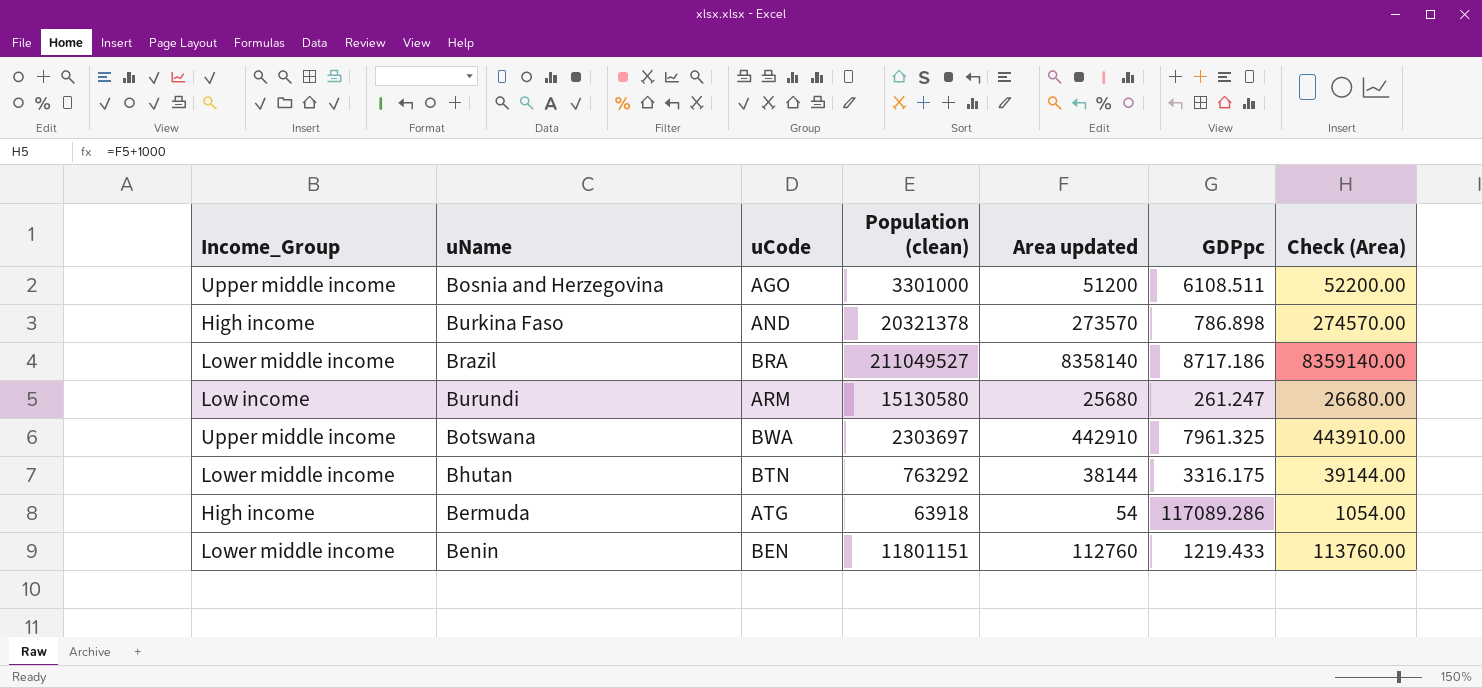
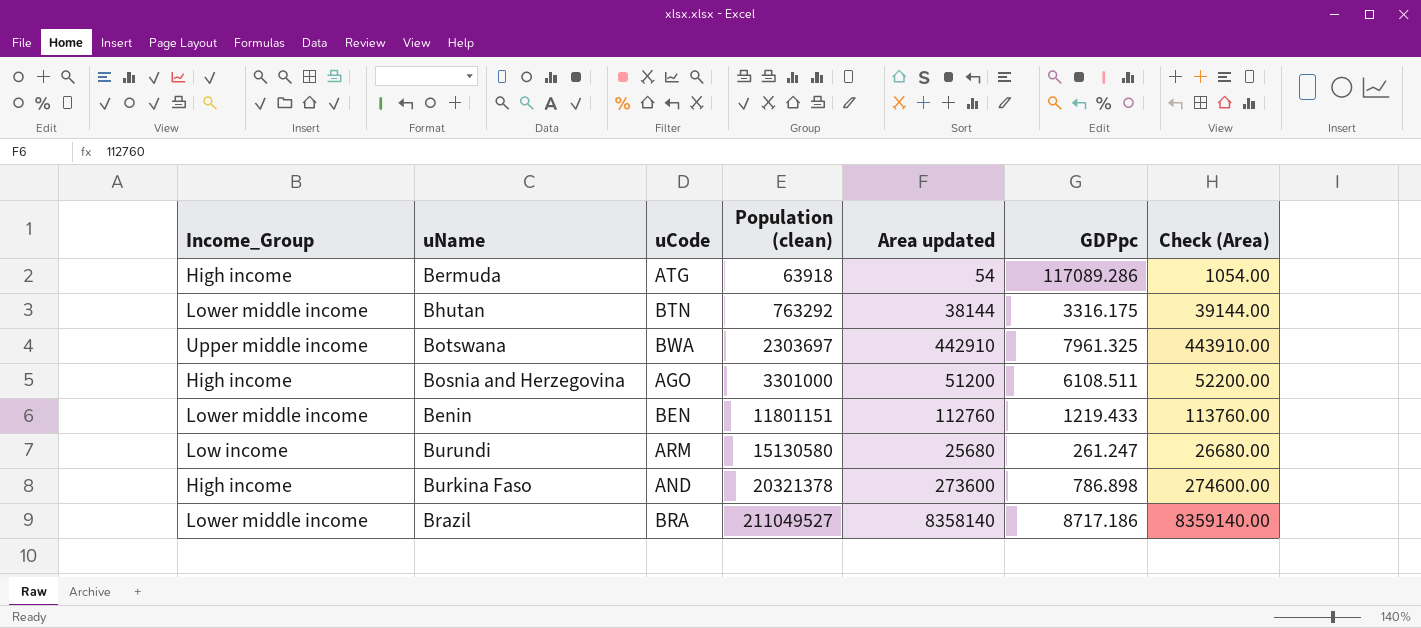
row order: none -> Population (clean) ascending
Bosnia and Herzegovina | Income_Group: Upper middle income -> High income
Burkina Faso | Area updated: 273570 -> 273600
Burkina Faso | Check (Area): 274570.00 -> 274600.00

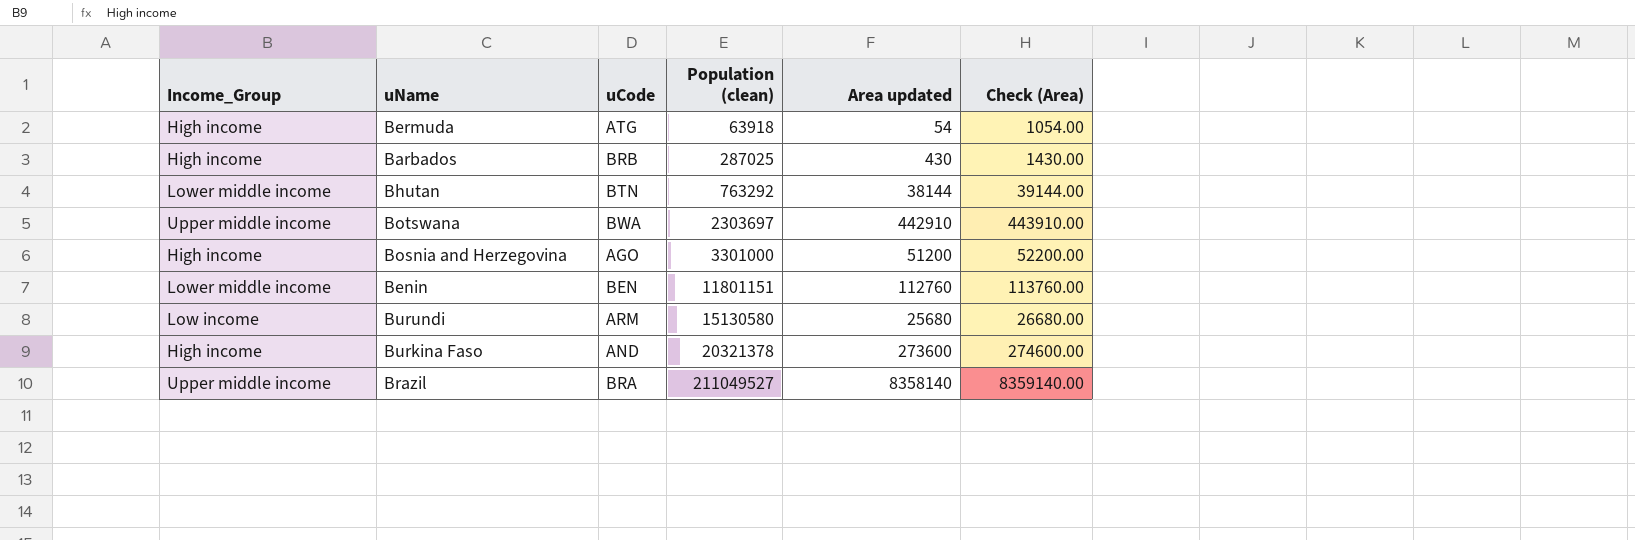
column GDPpc | position: 6 -> none
row Barbados: none -> High income | BRB | 287025 | 430 | 1430.00
Brazil | Income_Group: Lower middle income -> Upper middle income

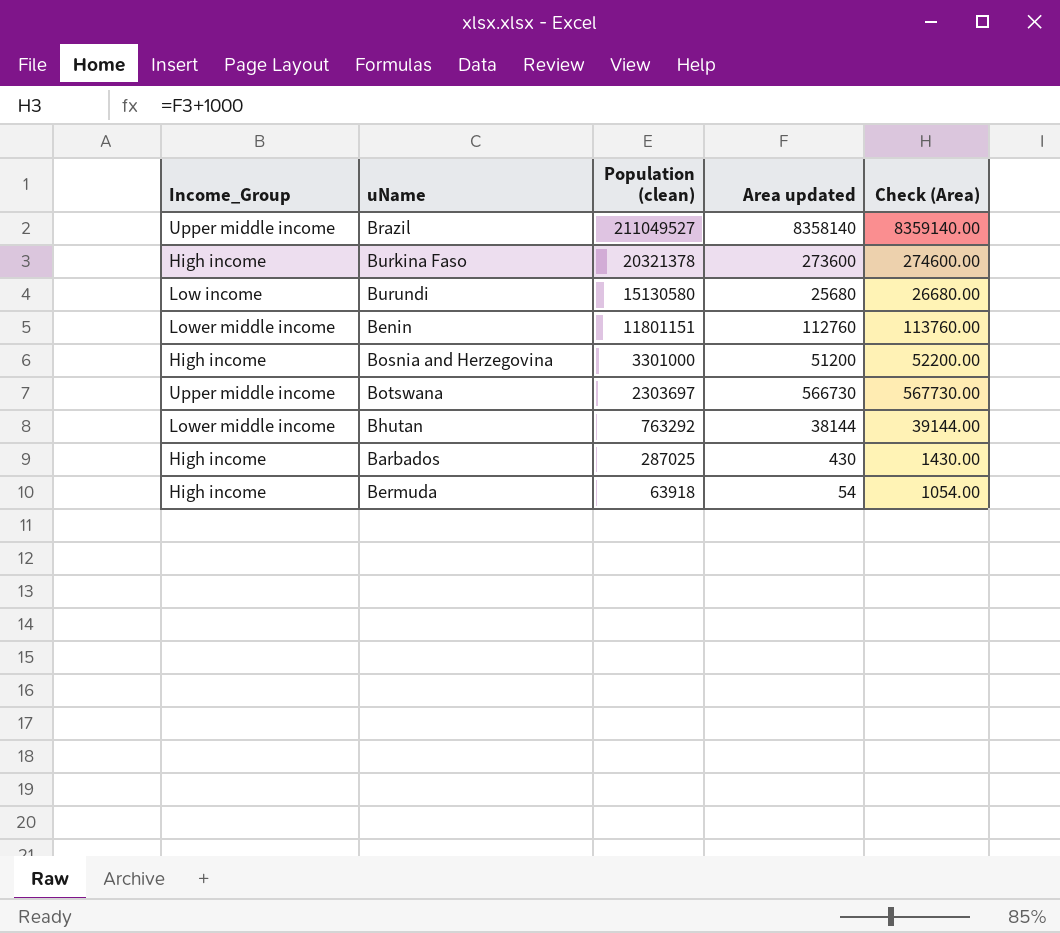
row order: Population (clean) ascending -> Population (clean) descending
column uCode | position: 3 -> none
Botswana | Area updated: 442910 -> 566730
Botswana | Check (Area): 443910.00 -> 567730.00

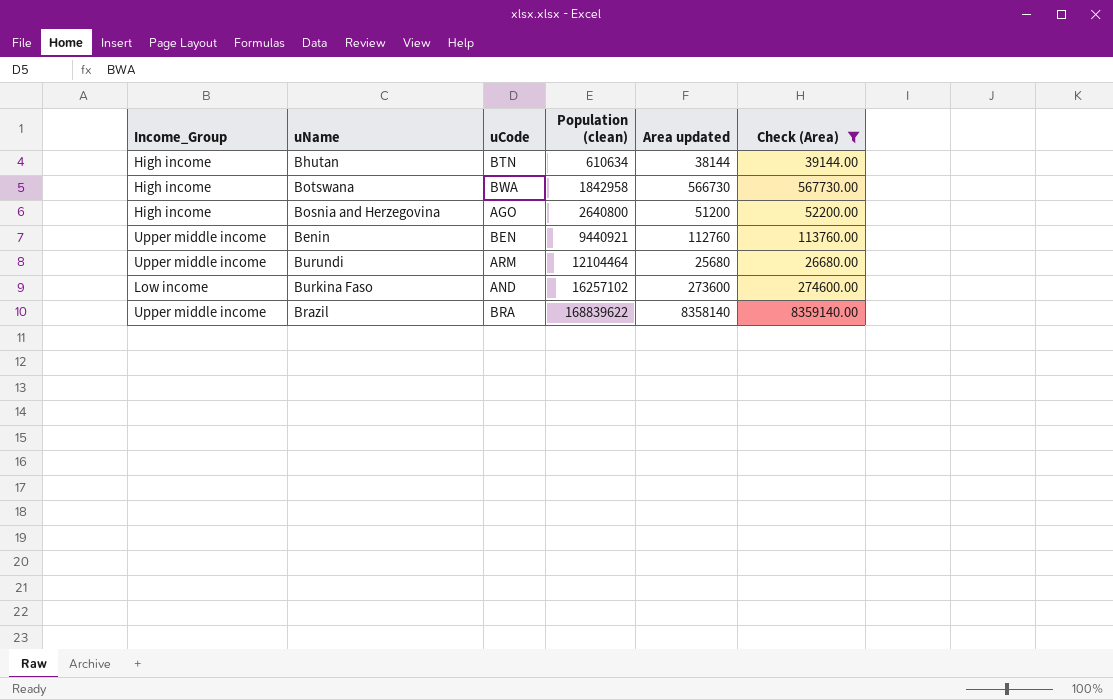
filter: none -> Check (Area) >= 26680.00
row order: Population (clean) descending -> Population (clean) ascending
column uCode | position: none -> 3
Bhutan | Income_Group: Lower middle income -> High income
Bhutan | Population (clean): 763292 -> 610634
Botswana | Income_Group: Upper middle income -> High income
Botswana | Population (clean): 2303697 -> 1842958
Bosnia and Herzegovina | Population (clean): 3301000 -> 2640800
Benin | Income_Group: Lower middle income -> Upper middle income
Benin | Population (clean): 11801151 -> 9440921
Burundi | Income_Group: Low income -> Upper middle income
Burundi | Population (clean): 15130580 -> 12104464
Burkina Faso | Income_Group: High income -> Low income
Burkina Faso | Population (clean): 20321378 -> 16257102
Brazil | Population (clean): 211049527 -> 168839622

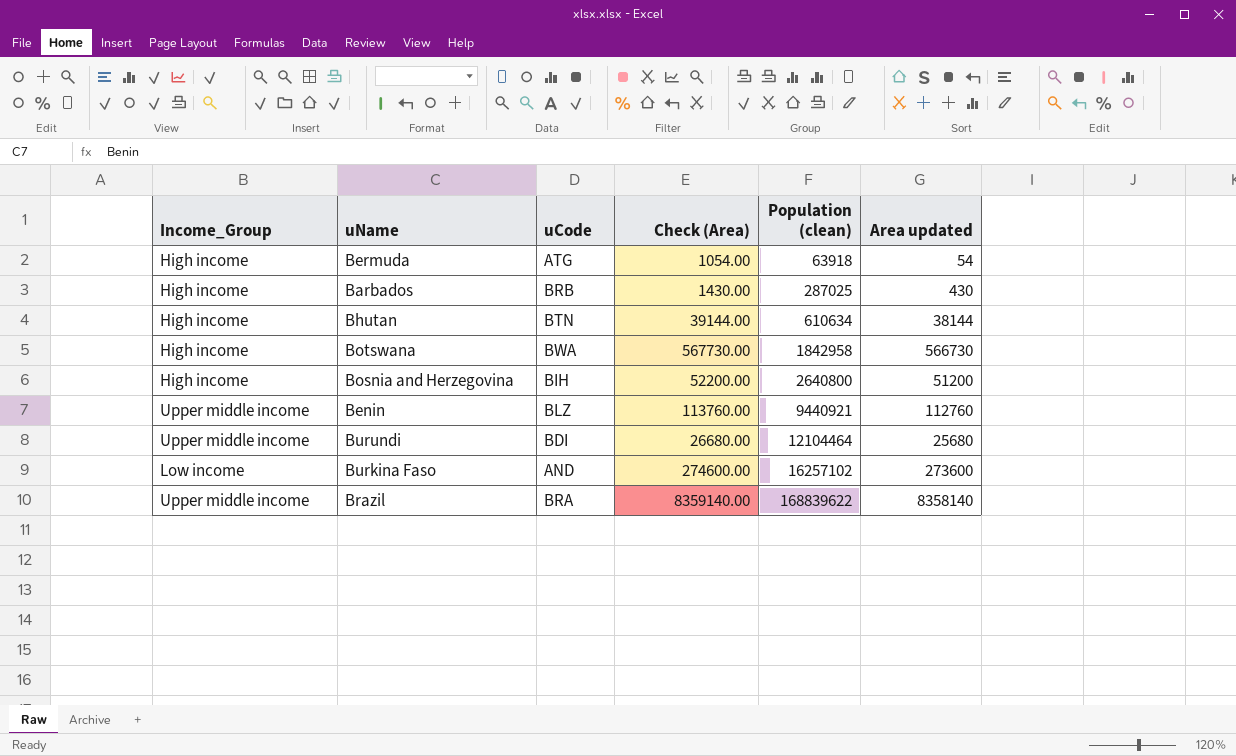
filter: Check (Area) >= 26680.00 -> none
column Check (Area) | position: 6 -> 4
Bosnia and Herzegovina | uCode: AGO -> BIH
Benin | uCode: BEN -> BLZ
Burundi | uCode: ARM -> BDI

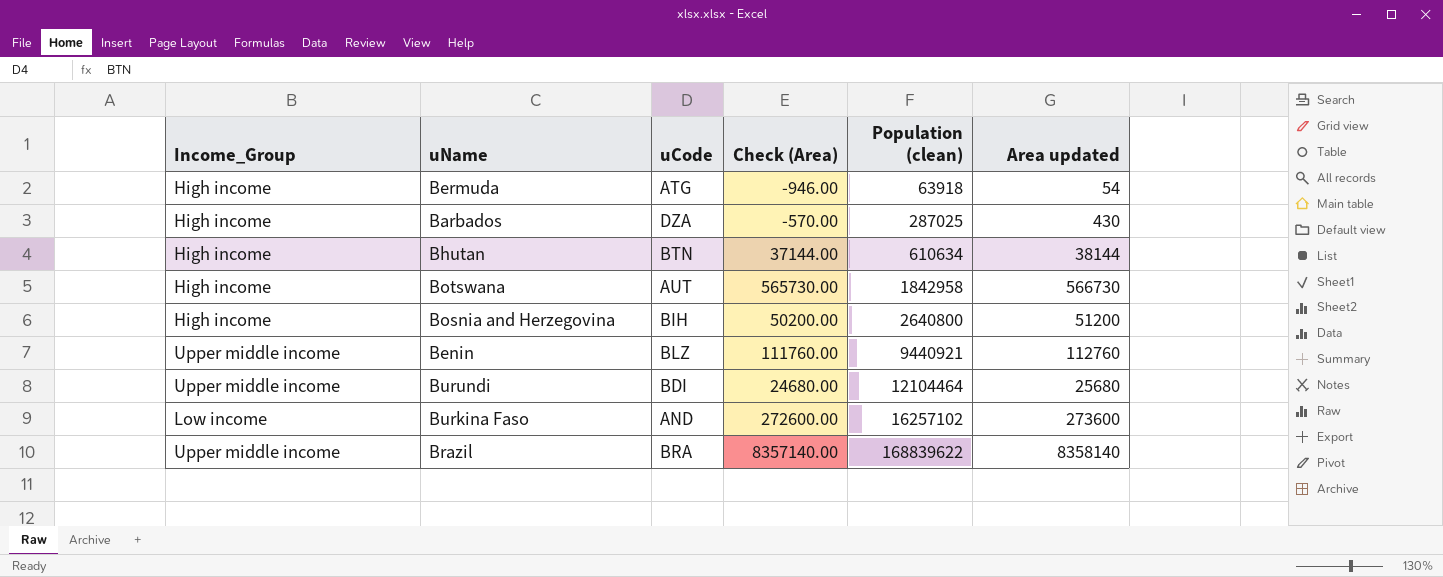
column Check (Area) | formula: [Area updated] + 1000 -> [Area updated] - 1000
Barbados | uCode: BRB -> DZA
Botswana | uCode: BWA -> AUT

